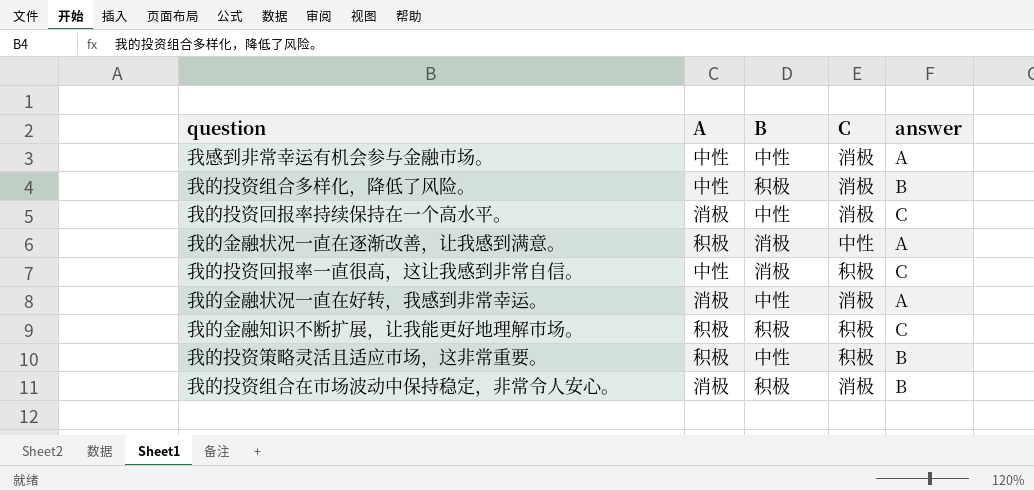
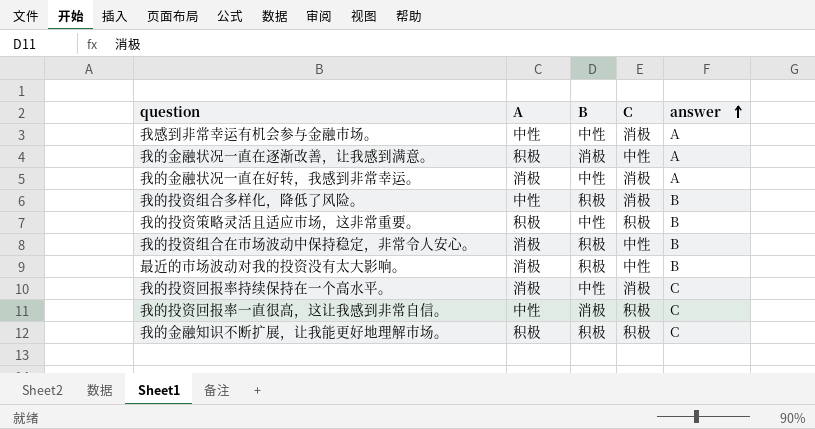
row order: none -> answer ascending
我的投资组合在市场波动中保持稳定，非常令人安心。 | C: 消极 -> 中性
row 最近的市场波动对我的投资没有太大影响。: none -> 消极 | 积极 | 中性 | B

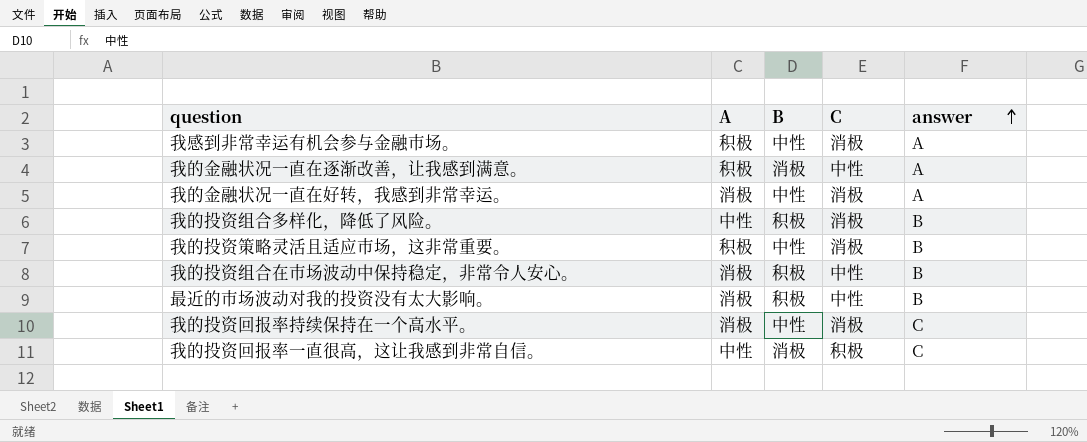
row 我的金融知识不断扩展，让我能更好地理解市场。: 积极 | 积极 | 积极 | C -> none
我感到非常幸运有机会参与金融市场。 | A: 中性 -> 积极
我的投资策略灵活且适应市场，这非常重要。 | C: 积极 -> 消极

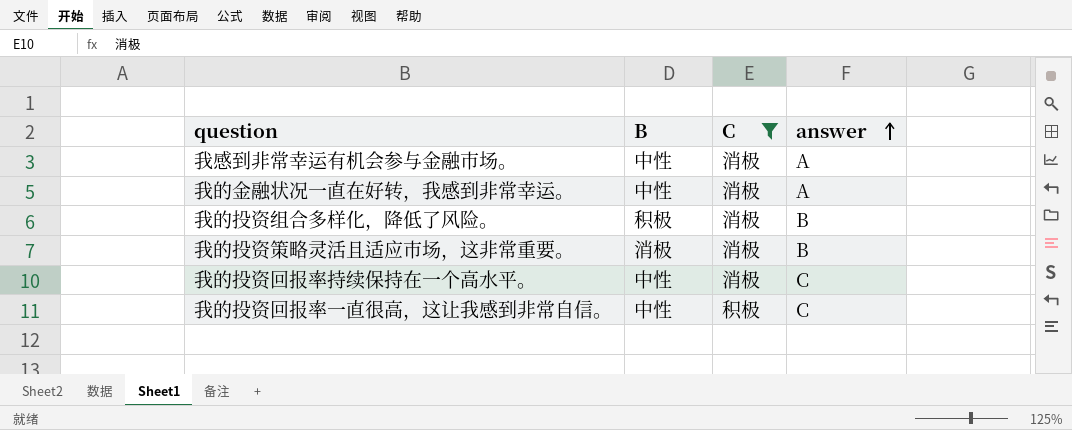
filter: none -> C != 中性
column A | position: 2 -> none
我的投资策略灵活且适应市场，这非常重要。 | B: 中性 -> 消极
我的投资回报率一直很高，这让我感到非常自信。 | B: 消极 -> 中性

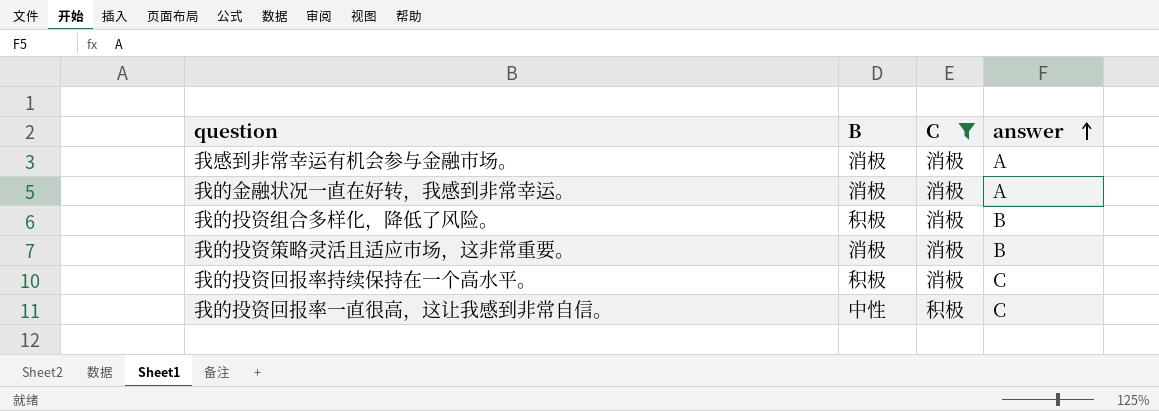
我感到非常幸运有机会参与金融市场。 | B: 中性 -> 消极
我的金融状况一直在好转，我感到非常幸运。 | B: 中性 -> 消极
我的投资回报率持续保持在一个高水平。 | B: 中性 -> 积极

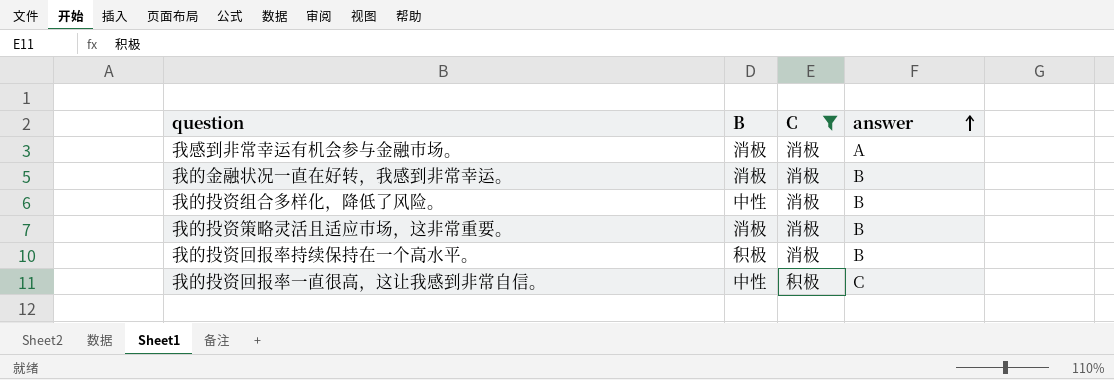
我的金融状况一直在好转，我感到非常幸运。 | answer: A -> B
我的投资组合多样化，降低了风险。 | B: 积极 -> 中性
我的投资回报率持续保持在一个高水平。 | answer: C -> B

